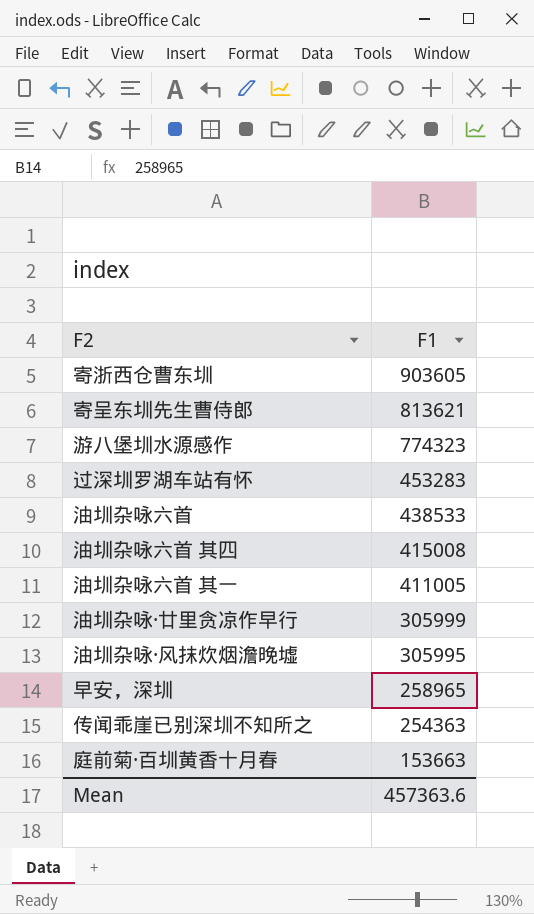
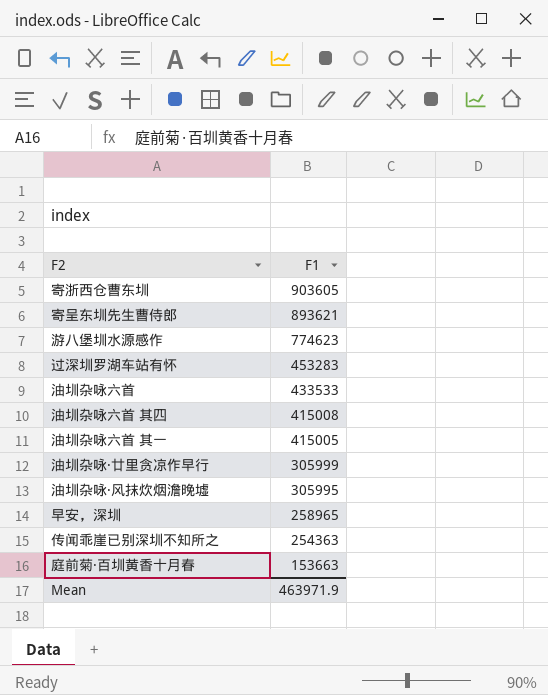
寄呈东圳先生曹侍郎 | F1: 813621 -> 893621
游八堡圳水源感作 | F1: 774323 -> 774623
油圳杂咏六首 | F1: 438533 -> 433533
油圳杂咏六首 其一 | F1: 411005 -> 415005
Mean | F1: 457363.6 -> 463971.9

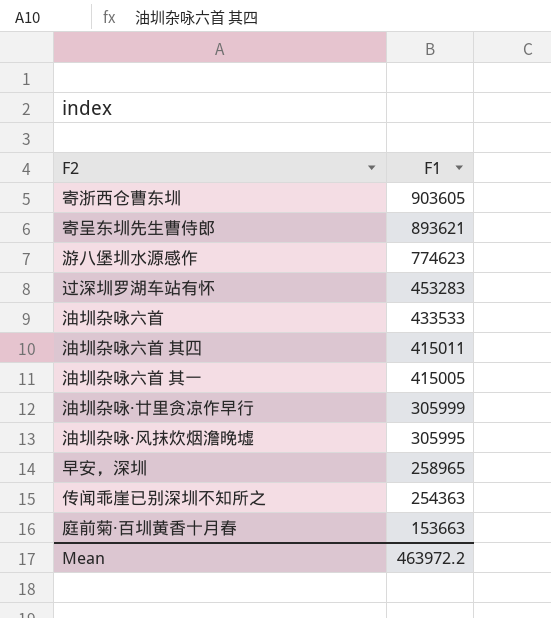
油圳杂咏六首 其四 | F1: 415008 -> 415011
Mean | F1: 463971.9 -> 463972.2

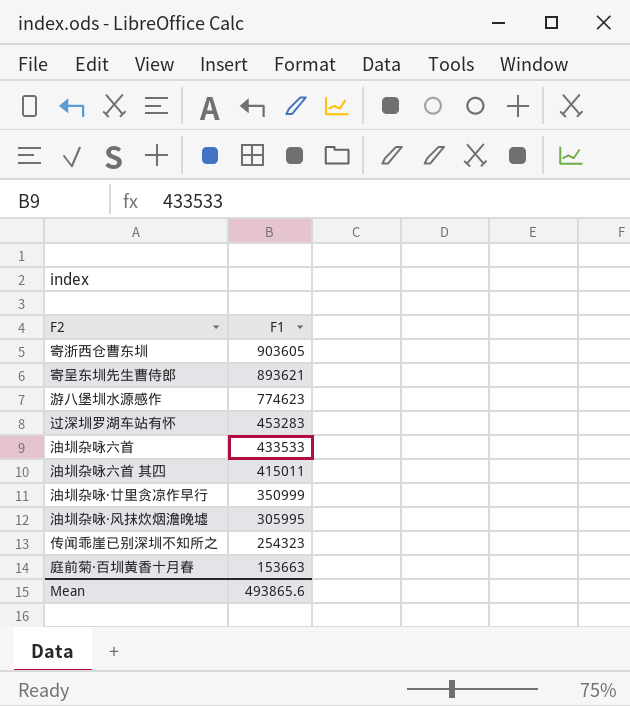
row 油圳杂咏六首 其一: 415005 -> none
row 早安，深圳: 258965 -> none
油圳杂咏·廿里贪凉作早行 | F1: 305999 -> 350999
传闻乖崖已别深圳不知所之 | F1: 254363 -> 254323
Mean | F1: 463972.2 -> 493865.6

